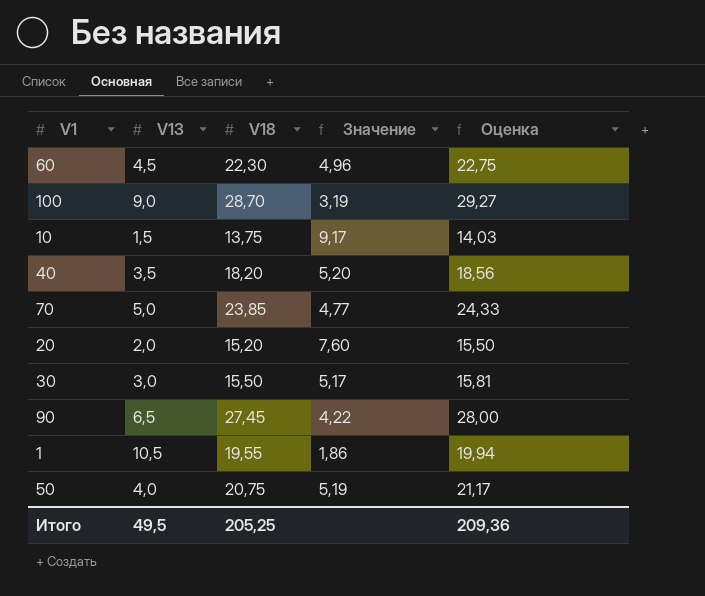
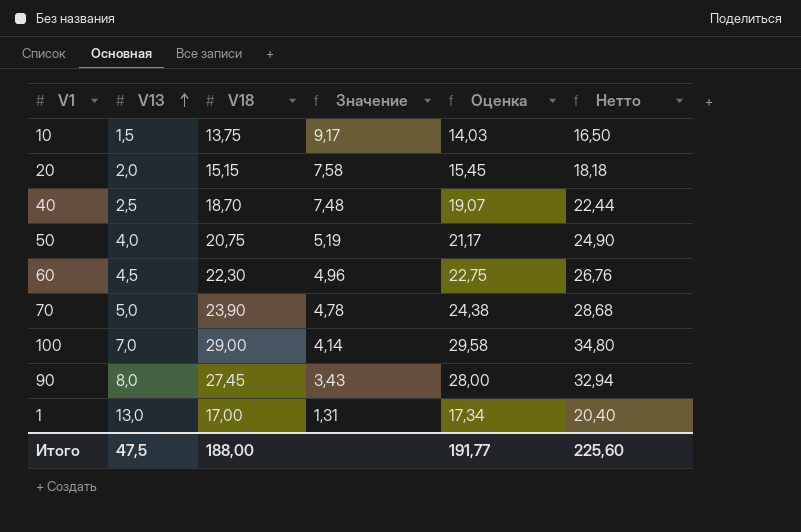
row order: none -> V13 ascending
column Нетто | formula: none -> [V18] * 1,2
row 30: 3,0 | 15,50 | 5,17 | 15,81 -> none
20 | V18: 15,20 -> 15,15
20 | Значение: 7,60 -> 7,58
20 | Оценка: 15,50 -> 15,45
40 | V13: 3,5 -> 2,5
40 | V18: 18,20 -> 18,70
40 | Значение: 5,20 -> 7,48
40 | Оценка: 18,56 -> 19,07
70 | V18: 23,85 -> 23,90
70 | Значение: 4,77 -> 4,78
70 | Оценка: 24,33 -> 24,38
100 | V13: 9,0 -> 7,0
100 | V18: 28,70 -> 29,00
100 | Значение: 3,19 -> 4,14
100 | Оценка: 29,27 -> 29,58
90 | V13: 6,5 -> 8,0
90 | Значение: 4,22 -> 3,43
1 | V13: 10,5 -> 13,0
1 | V18: 19,55 -> 17,00
1 | Значение: 1,86 -> 1,31
1 | Оценка: 19,94 -> 17,34
Итого | V13: 49,5 -> 47,5
Итого | V18: 205,25 -> 188,00
Итого | Оценка: 209,36 -> 191,77

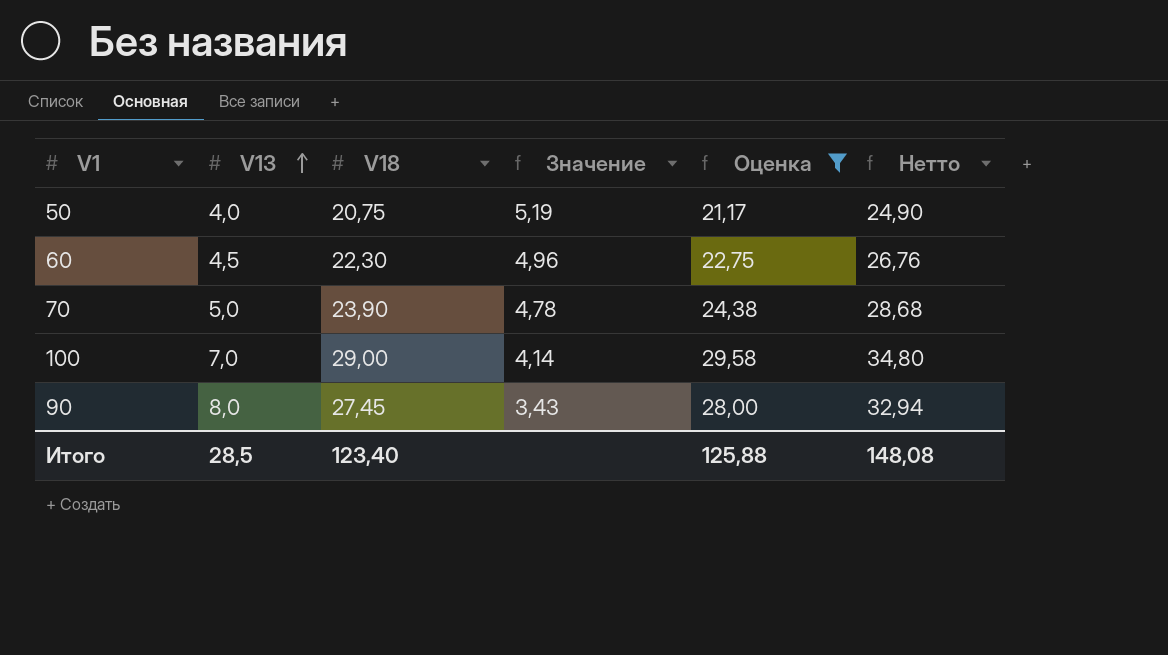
filter: none -> Оценка >= 21,17
Итого | V13: 47,5 -> 28,5
Итого | V18: 188,00 -> 123,40
Итого | Оценка: 191,77 -> 125,88
Итого | Нетто: 225,60 -> 148,08

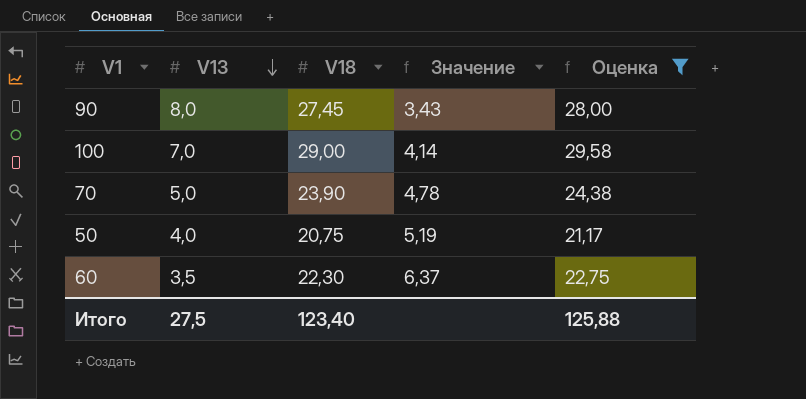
row order: V13 ascending -> V13 descending
column Нетто | formula: [V18] * 1,2 -> none
60 | V13: 4,5 -> 3,5
60 | Значение: 4,96 -> 6,37
Итого | V13: 28,5 -> 27,5

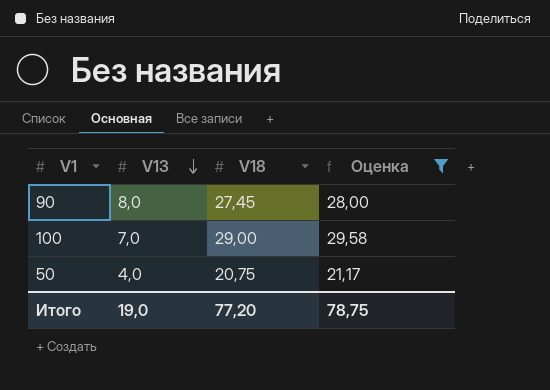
column Значение | formula: [V18] / [V13] -> none
row 70: 5,0 | 23,90 | 4,78 | 24,38 -> none
row 60: 3,5 | 22,30 | 6,37 | 22,75 -> none
Итого | V13: 27,5 -> 19,0
Итого | V18: 123,40 -> 77,20
Итого | Оценка: 125,88 -> 78,75

